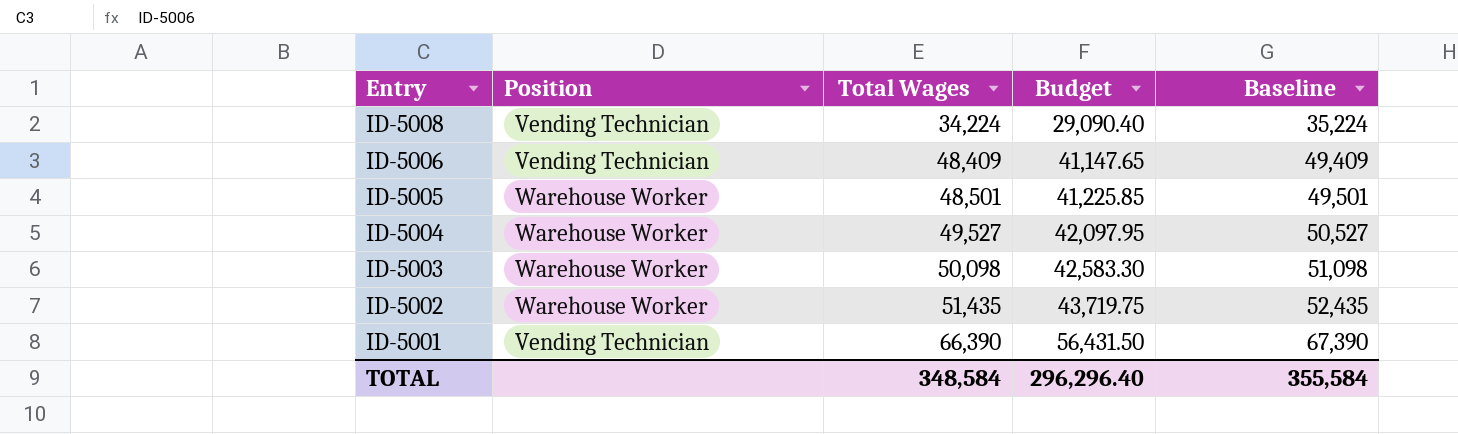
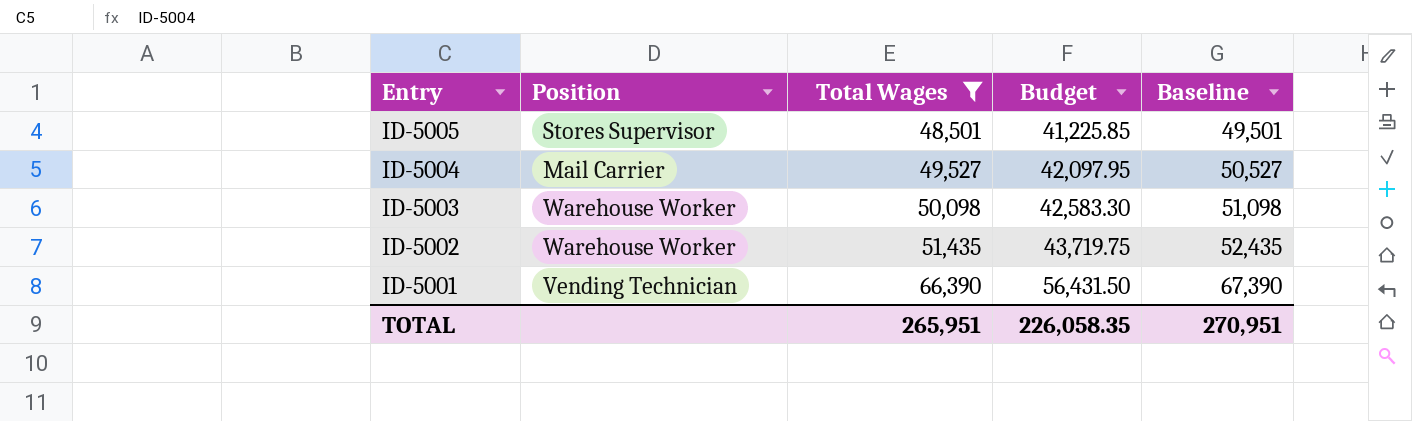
filter: none -> Total Wages >= 48,501
ID-5005 | Position: Warehouse Worker -> Stores Supervisor
ID-5004 | Position: Warehouse Worker -> Mail Carrier
TOTAL | Total Wages: 348,584 -> 265,951
TOTAL | Budget: 296,296.40 -> 226,058.35
TOTAL | Baseline: 355,584 -> 270,951

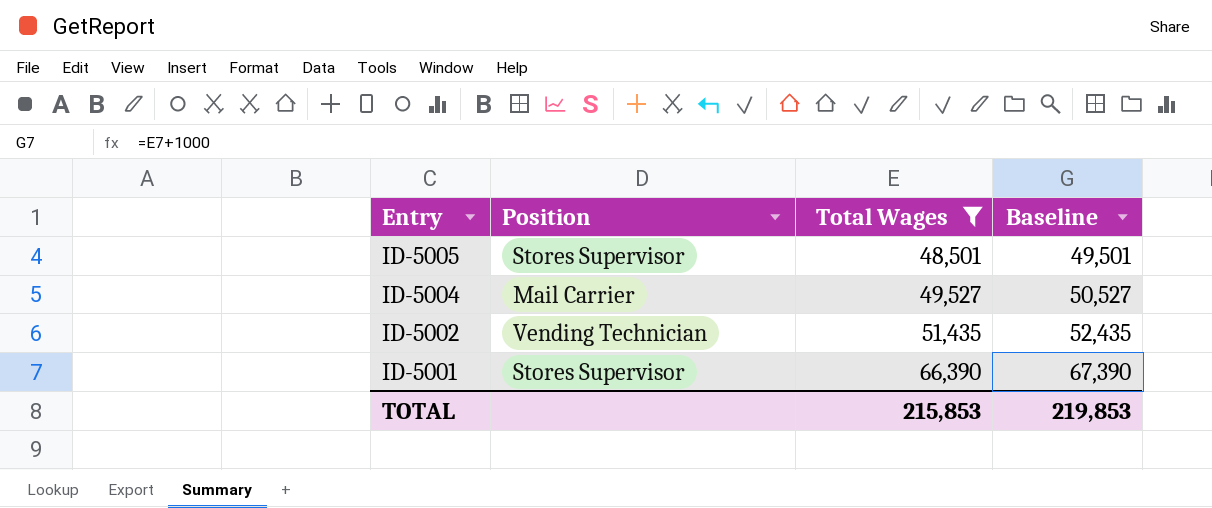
column Budget | formula: [Total Wages] * 0.85 -> none
row ID-5003: Warehouse Worker | 50,098 | 42,583.30 | 51,098 -> none
ID-5002 | Position: Warehouse Worker -> Vending Technician
ID-5001 | Position: Vending Technician -> Stores Supervisor
TOTAL | Total Wages: 265,951 -> 215,853
TOTAL | Baseline: 270,951 -> 219,853

